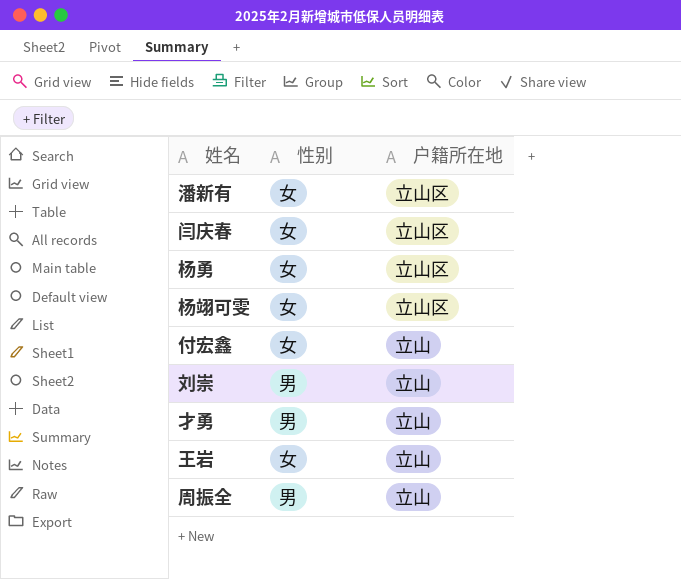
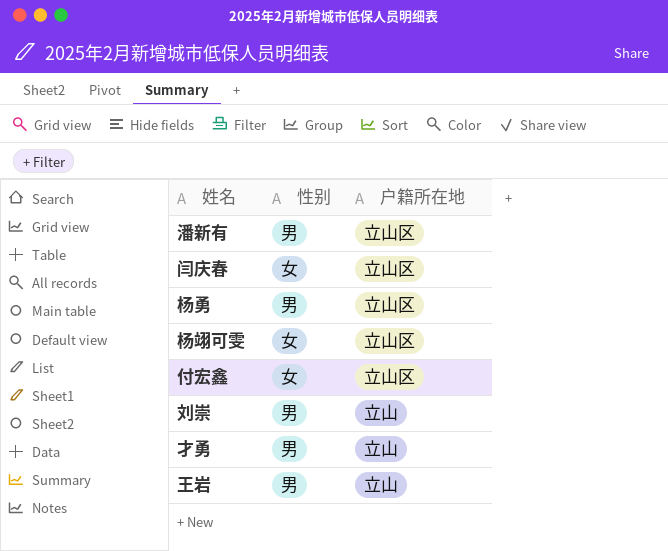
row 周振全: 男 | 立山 -> none
潘新有 | 性别: 女 -> 男
杨勇 | 性别: 女 -> 男
付宏鑫 | 户籍所在地: 立山 -> 立山区
王岩 | 性别: 女 -> 男

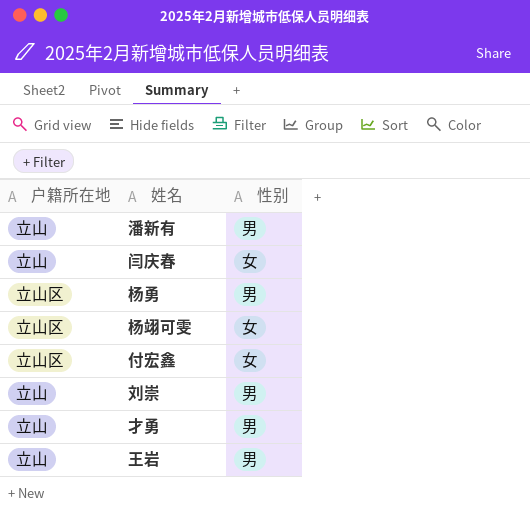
column 户籍所在地 | position: 3 -> 1
潘新有 | 户籍所在地: 立山区 -> 立山
闫庆春 | 户籍所在地: 立山区 -> 立山

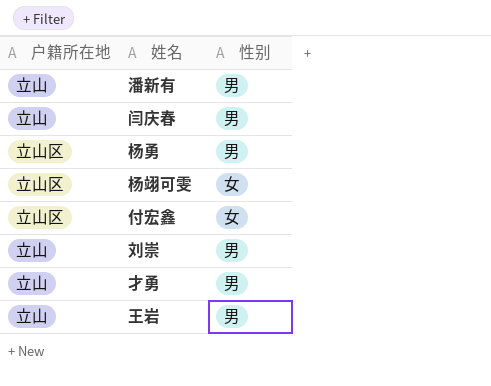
闫庆春 | 性别: 女 -> 男

